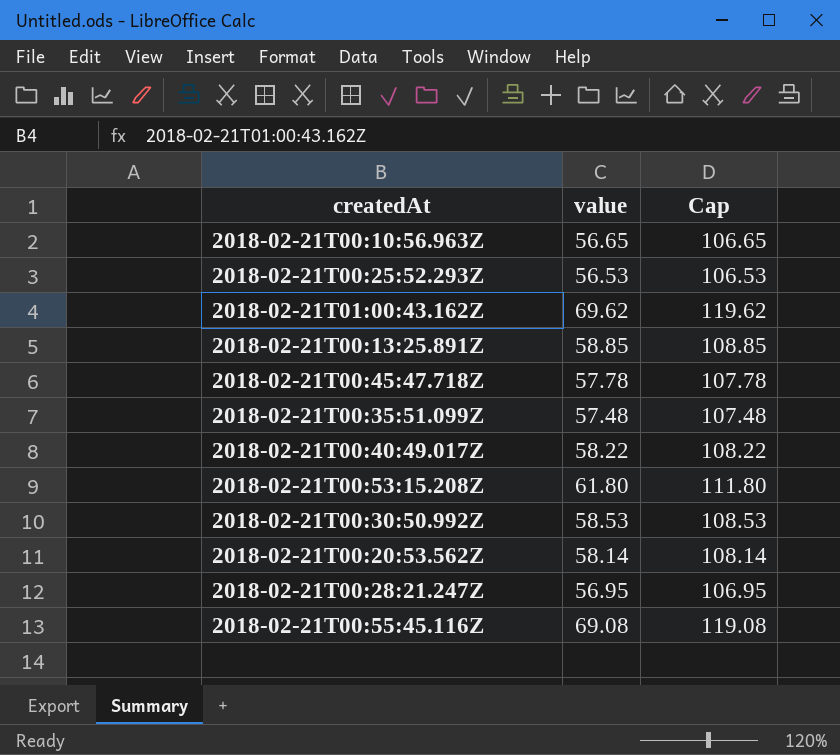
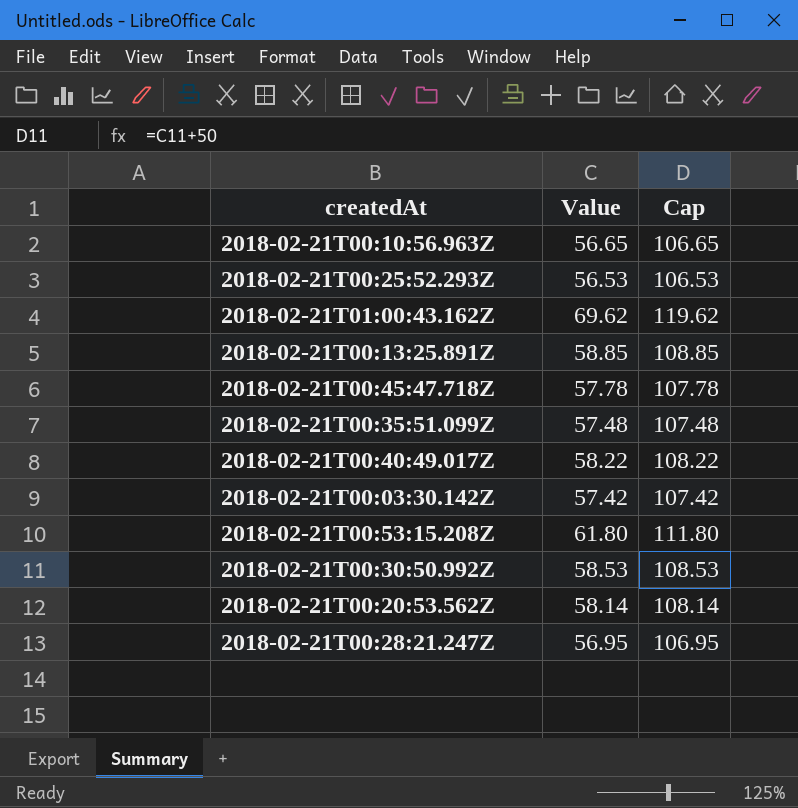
column name: value -> Value
row 2018-02-21T00:55:45.116Z: 69.08 | 119.08 -> none
row 2018-02-21T00:03:30.142Z: none -> 57.42 | 107.42

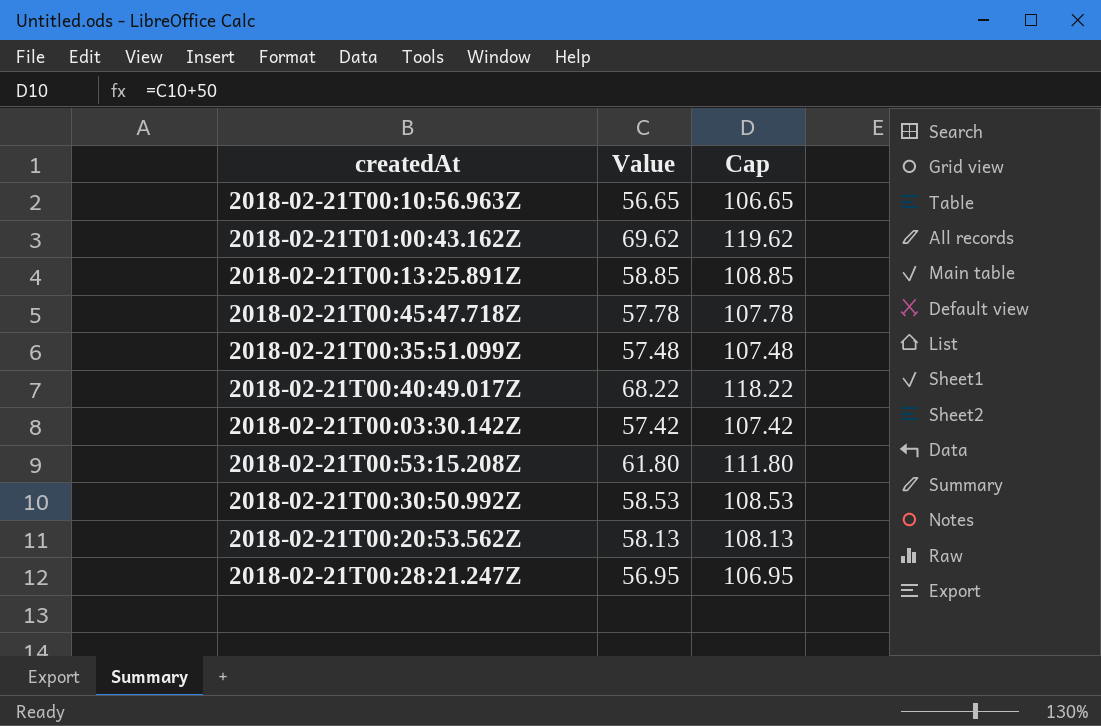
row 2018-02-21T00:25:52.293Z: 56.53 | 106.53 -> none
2018-02-21T00:40:49.017Z | Value: 58.22 -> 68.22
2018-02-21T00:40:49.017Z | Cap: 108.22 -> 118.22
2018-02-21T00:20:53.562Z | Value: 58.14 -> 58.13
2018-02-21T00:20:53.562Z | Cap: 108.14 -> 108.13

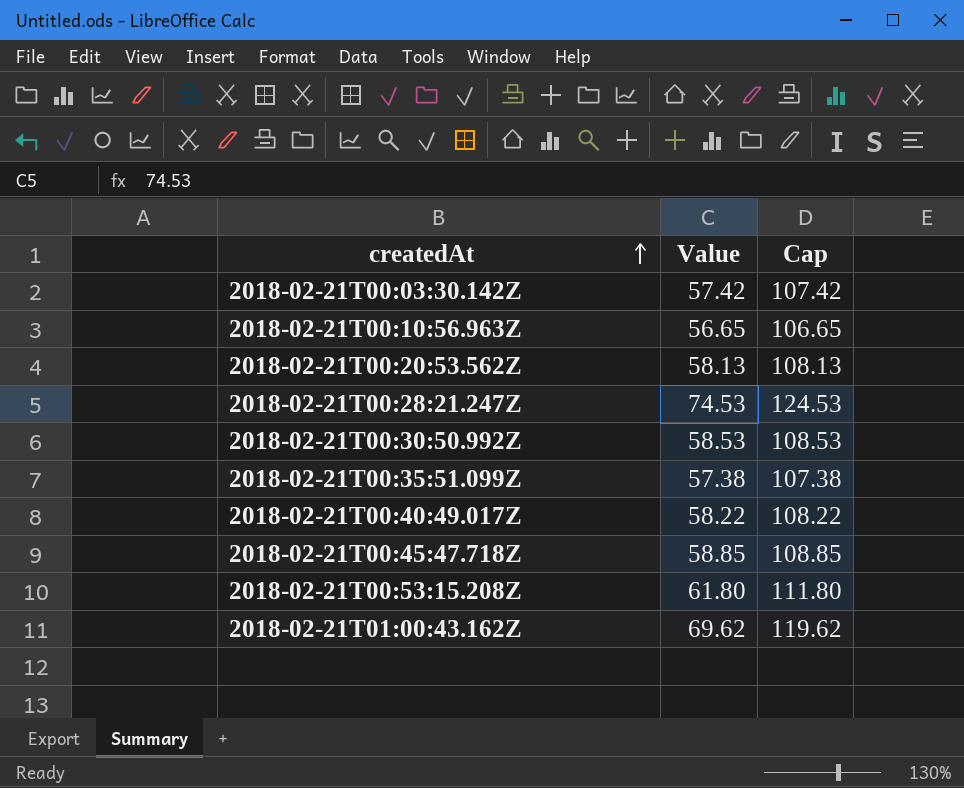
row order: none -> createdAt ascending
row 2018-02-21T00:13:25.891Z: 58.85 | 108.85 -> none
2018-02-21T00:28:21.247Z | Value: 56.95 -> 74.53
2018-02-21T00:28:21.247Z | Cap: 106.95 -> 124.53
2018-02-21T00:35:51.099Z | Value: 57.48 -> 57.38
2018-02-21T00:35:51.099Z | Cap: 107.48 -> 107.38
2018-02-21T00:40:49.017Z | Value: 68.22 -> 58.22
2018-02-21T00:40:49.017Z | Cap: 118.22 -> 108.22
2018-02-21T00:45:47.718Z | Value: 57.78 -> 58.85
2018-02-21T00:45:47.718Z | Cap: 107.78 -> 108.85

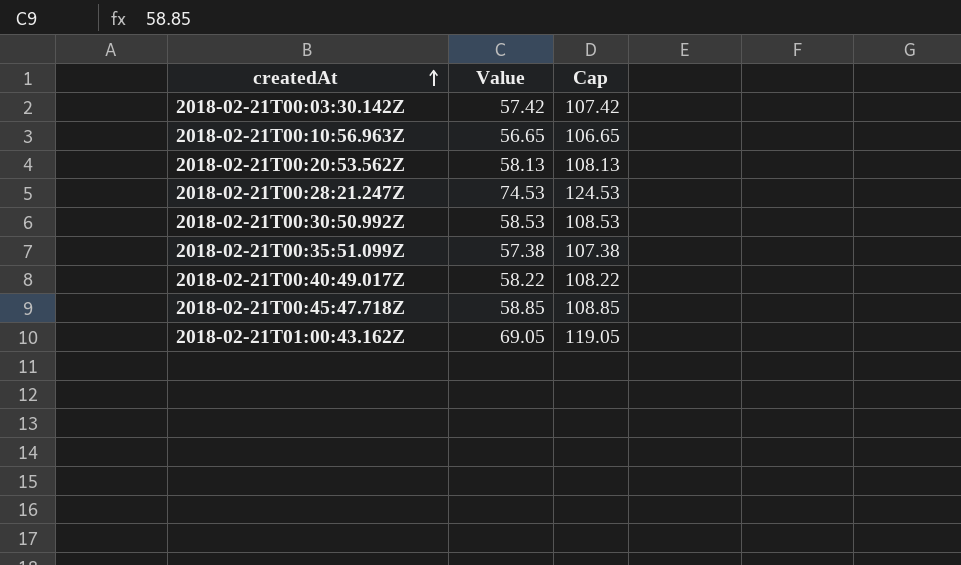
row 2018-02-21T00:53:15.208Z: 61.80 | 111.80 -> none
2018-02-21T01:00:43.162Z | Value: 69.62 -> 69.05
2018-02-21T01:00:43.162Z | Cap: 119.62 -> 119.05

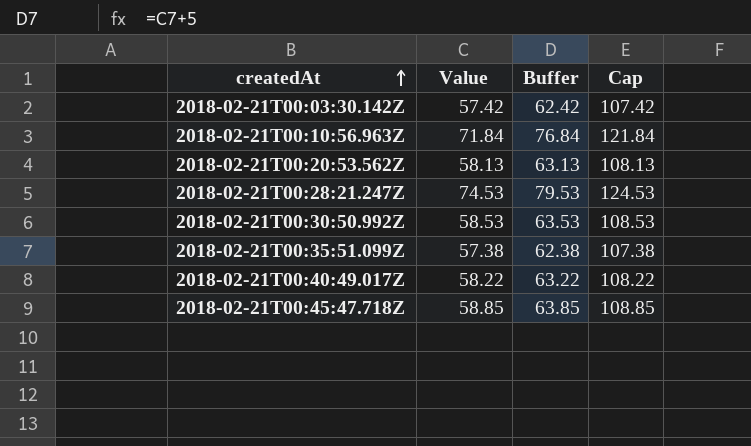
column Buffer | formula: none -> [Value] + 5
row 2018-02-21T01:00:43.162Z: 69.05 | 119.05 -> none
2018-02-21T00:10:56.963Z | Value: 56.65 -> 71.84
2018-02-21T00:10:56.963Z | Cap: 106.65 -> 121.84

